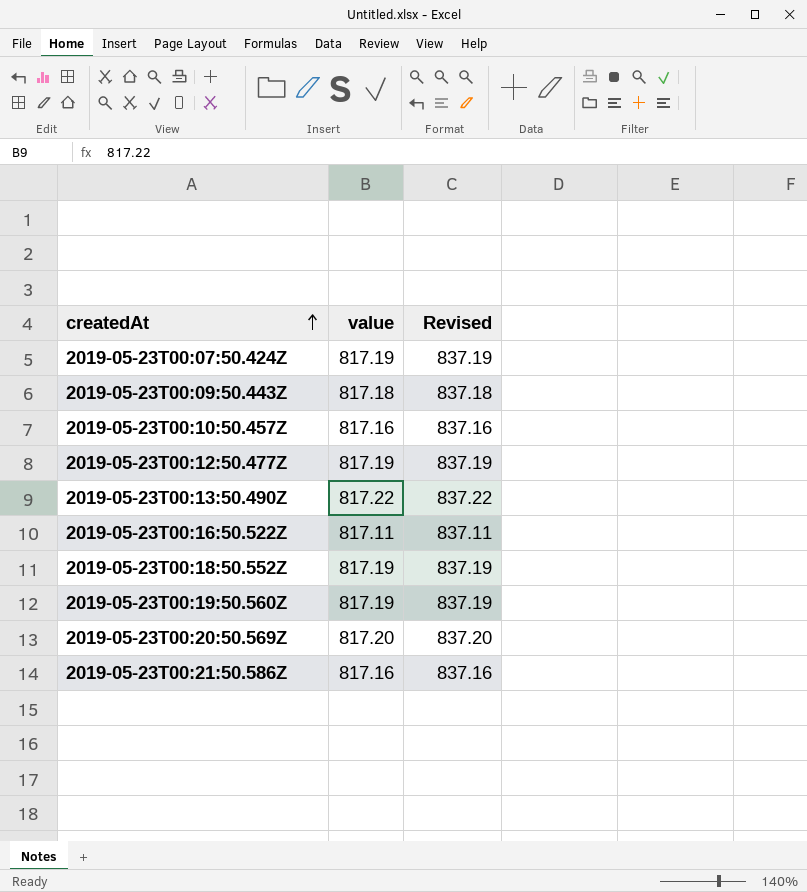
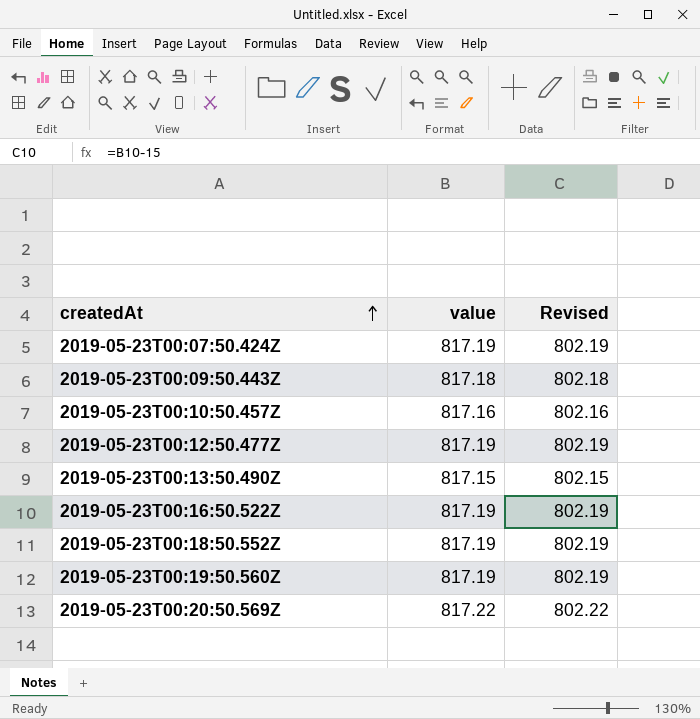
column Revised | formula: [value] + 20 -> [value] - 15
row 2019-05-23T00:21:50.586Z: 817.16 | 837.16 -> none
2019-05-23T00:13:50.490Z | value: 817.22 -> 817.15
2019-05-23T00:16:50.522Z | value: 817.11 -> 817.19
2019-05-23T00:20:50.569Z | value: 817.20 -> 817.22

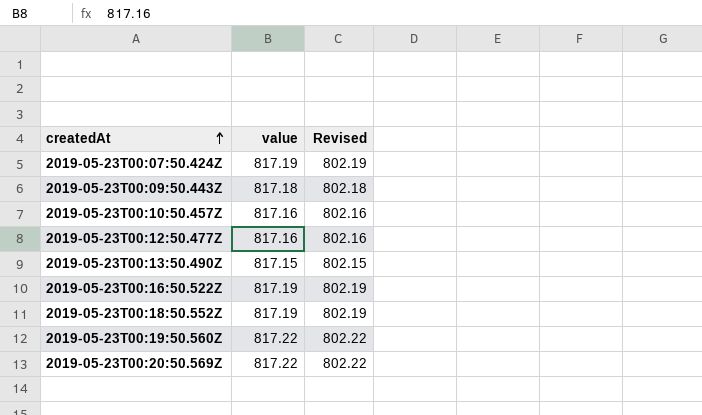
2019-05-23T00:12:50.477Z | value: 817.19 -> 817.16
2019-05-23T00:12:50.477Z | Revised: 802.19 -> 802.16
2019-05-23T00:19:50.560Z | value: 817.19 -> 817.22
2019-05-23T00:19:50.560Z | Revised: 802.19 -> 802.22

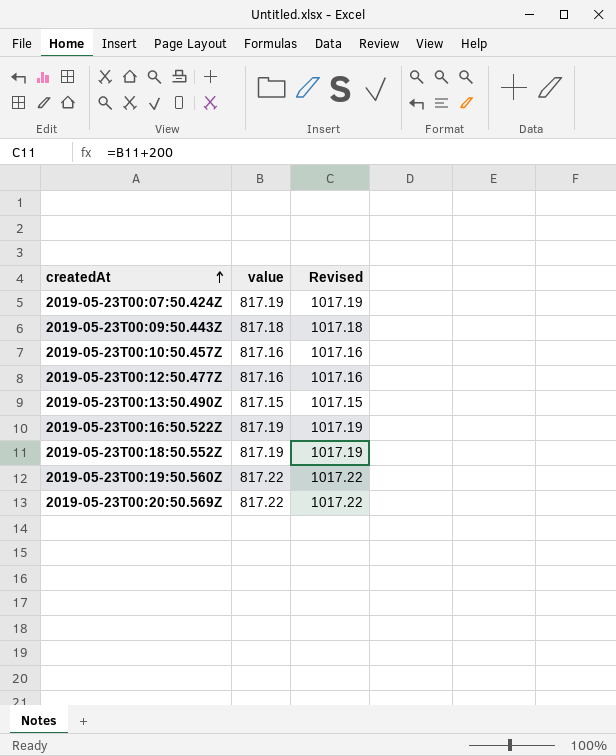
column Revised | formula: [value] - 15 -> [value] + 200

